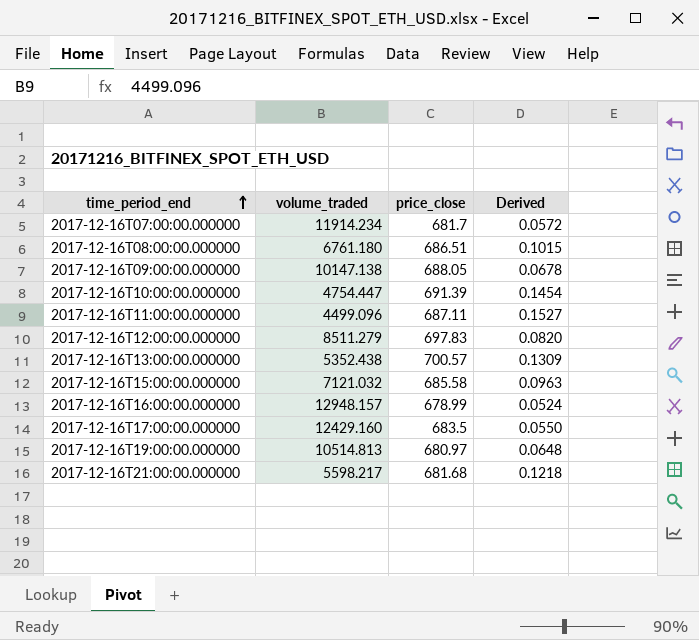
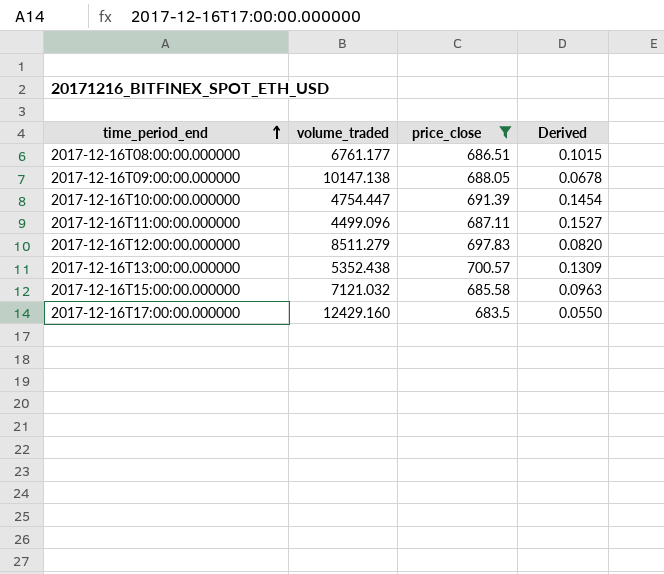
filter: none -> price_close >= 683.5
2017-12-16T08:00:00.000000 | volume_traded: 6761.180 -> 6761.177

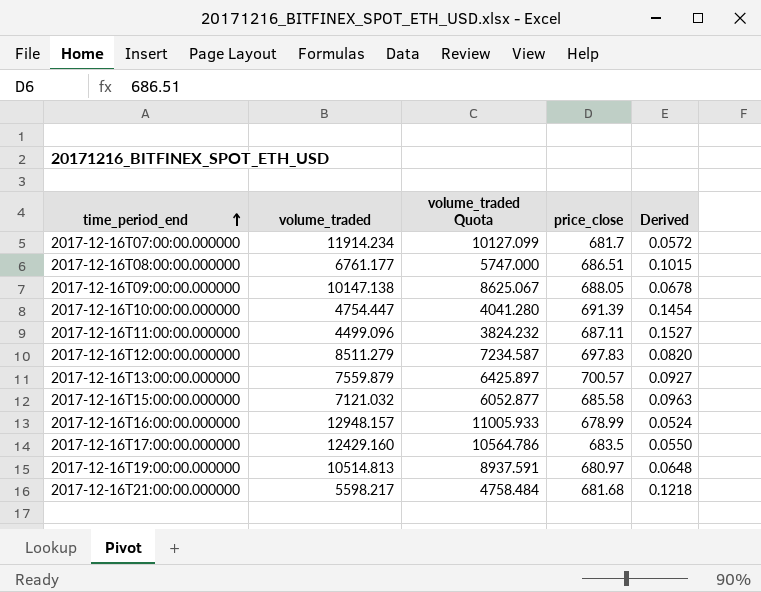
filter: price_close >= 683.5 -> none
column volume_traded Quota | formula: none -> [volume_traded] * 0.85
2017-12-16T13:00:00.000000 | volume_traded: 5352.438 -> 7559.879
2017-12-16T13:00:00.000000 | Derived: 0.1309 -> 0.0927

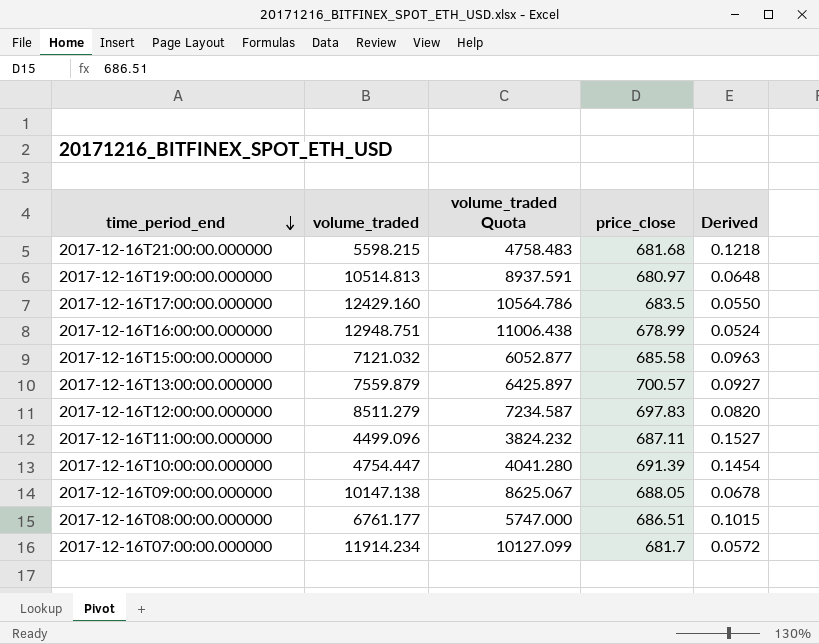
row order: time_period_end ascending -> time_period_end descending
2017-12-16T21:00:00.000000 | volume_traded: 5598.217 -> 5598.215
2017-12-16T21:00:00.000000 | volume_traded Quota: 4758.484 -> 4758.483
2017-12-16T16:00:00.000000 | volume_traded: 12948.157 -> 12948.751
2017-12-16T16:00:00.000000 | volume_traded Quota: 11005.933 -> 11006.438

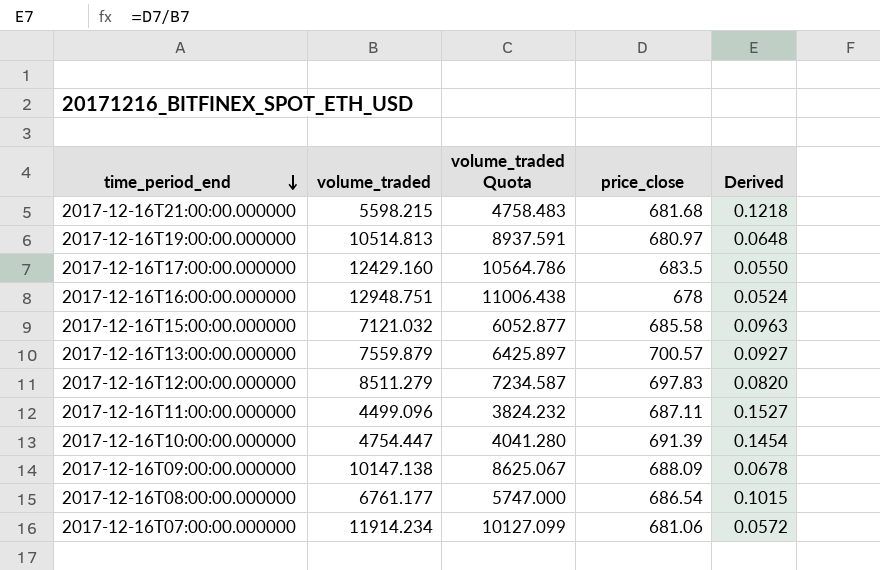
2017-12-16T16:00:00.000000 | price_close: 678.99 -> 678
2017-12-16T09:00:00.000000 | price_close: 688.05 -> 688.09
2017-12-16T08:00:00.000000 | price_close: 686.51 -> 686.54
2017-12-16T07:00:00.000000 | price_close: 681.7 -> 681.06

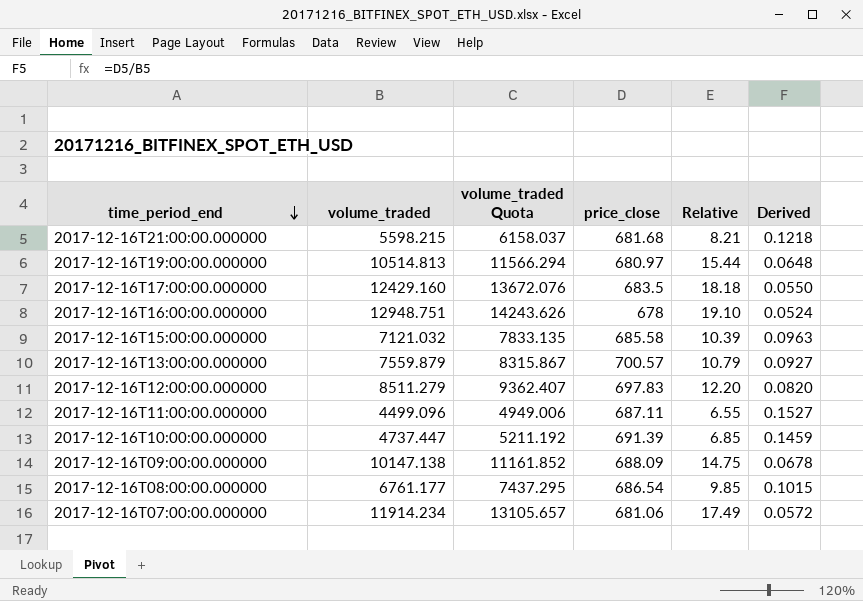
column volume_traded Quota | formula: [volume_traded] * 0.85 -> [volume_traded] * 1.1
column Relative | formula: none -> [volume_traded] / [price_close]
2017-12-16T10:00:00.000000 | volume_traded: 4754.447 -> 4737.447
2017-12-16T10:00:00.000000 | Derived: 0.1454 -> 0.1459

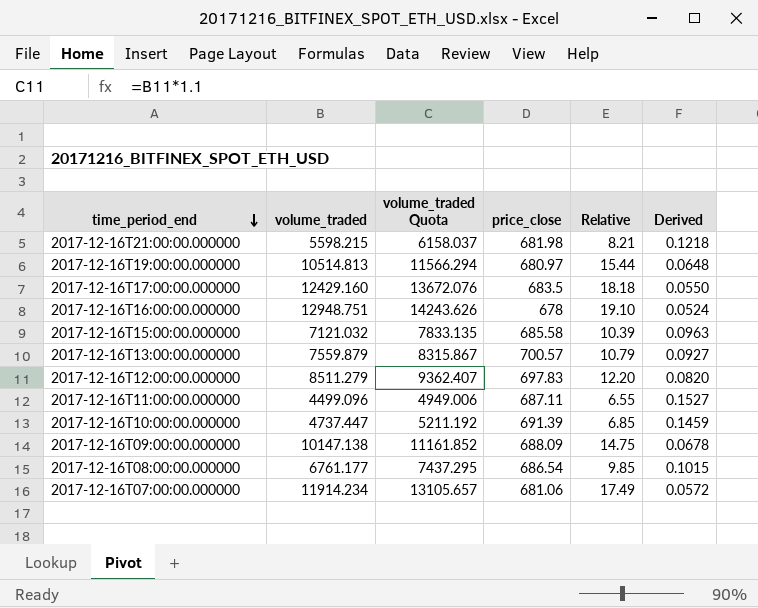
2017-12-16T21:00:00.000000 | price_close: 681.68 -> 681.98

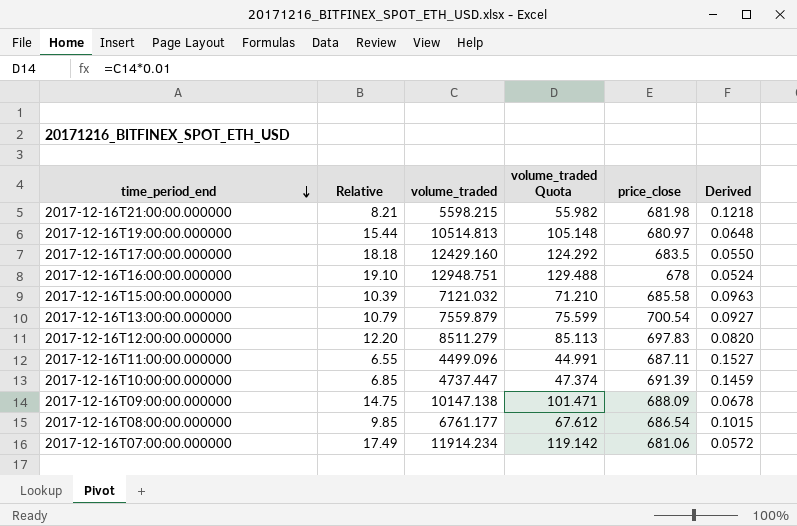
column Relative | position: 5 -> 2
column volume_traded Quota | formula: [volume_traded] * 1.1 -> [volume_traded] * 0.01
2017-12-16T13:00:00.000000 | price_close: 700.57 -> 700.54

